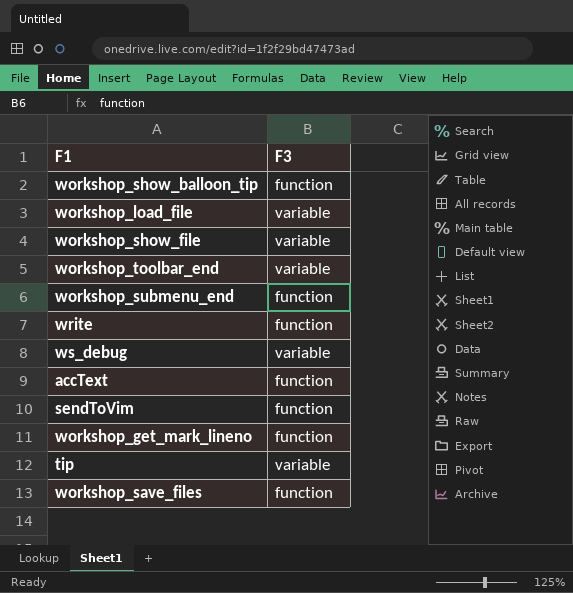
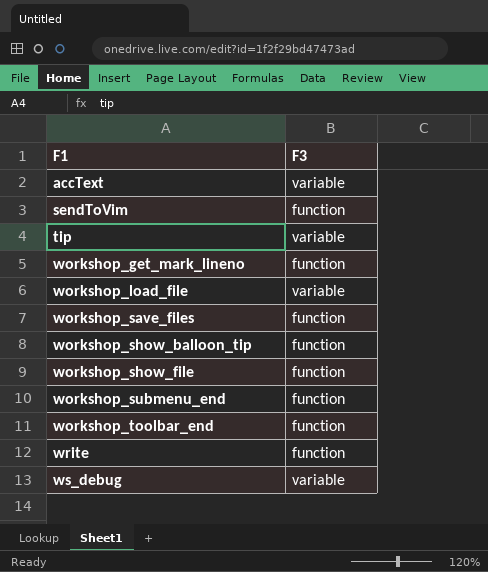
row order: none -> F1 ascending
accText | F3: function -> variable
workshop_show_file | F3: variable -> function
workshop_toolbar_end | F3: variable -> function

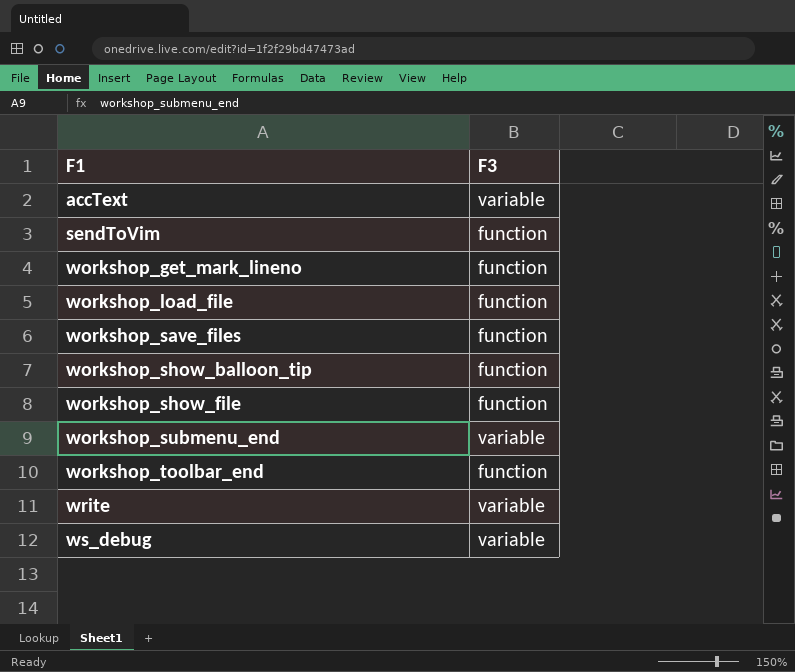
row tip: variable -> none
workshop_load_file | F3: variable -> function
workshop_submenu_end | F3: function -> variable
write | F3: function -> variable

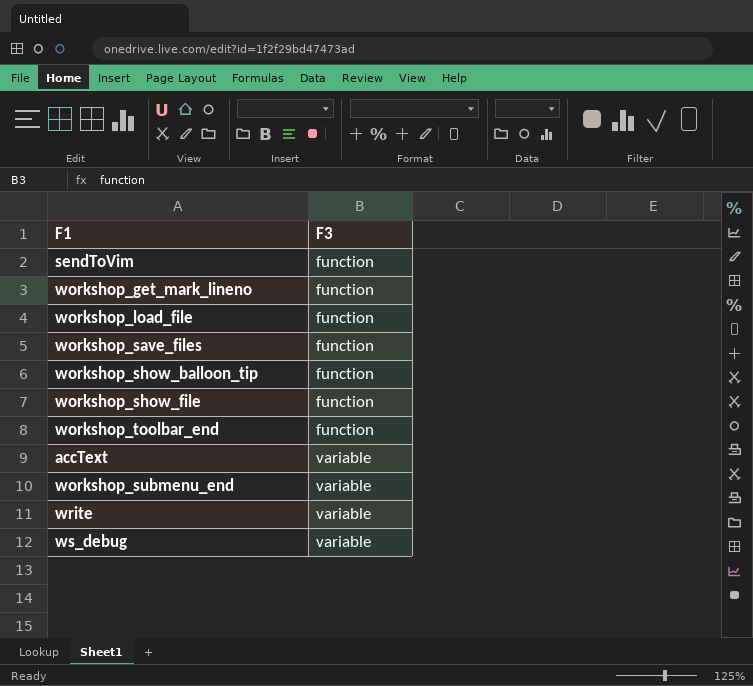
row order: F1 ascending -> F3 ascending

